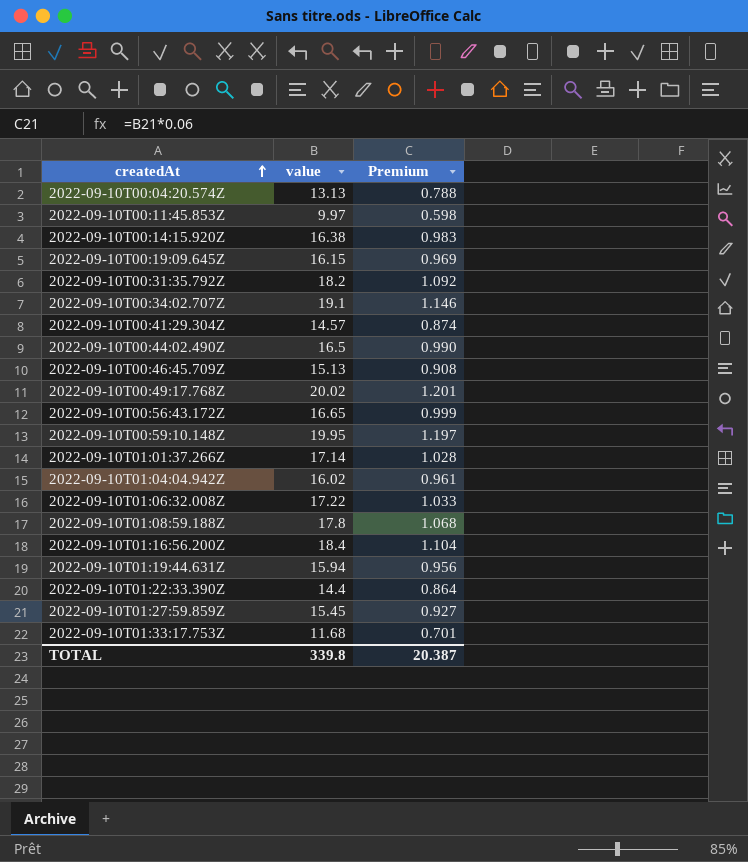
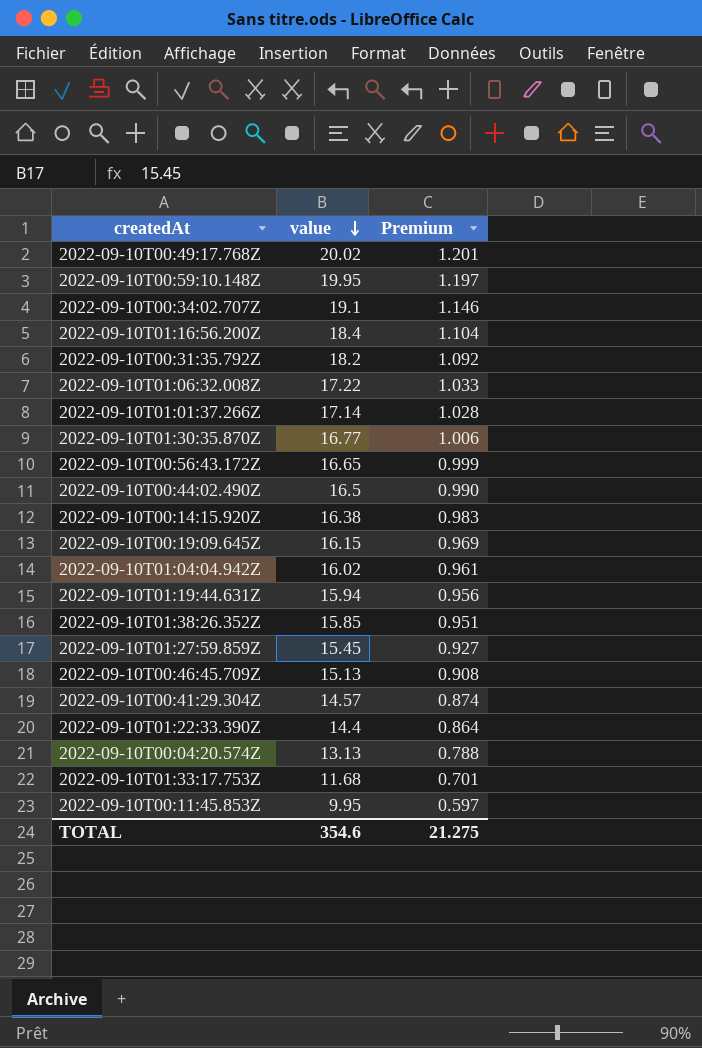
row order: createdAt ascending -> value descending
row 2022-09-10T01:08:59.188Z: 17.8 | 1.068 -> none
row 2022-09-10T01:30:35.870Z: none -> 16.77 | 1.006
row 2022-09-10T01:38:26.352Z: none -> 15.85 | 0.951
2022-09-10T00:11:45.853Z | value: 9.97 -> 9.95
2022-09-10T00:11:45.853Z | Premium: 0.598 -> 0.597
TOTAL | value: 339.8 -> 354.6
TOTAL | Premium: 20.387 -> 21.275

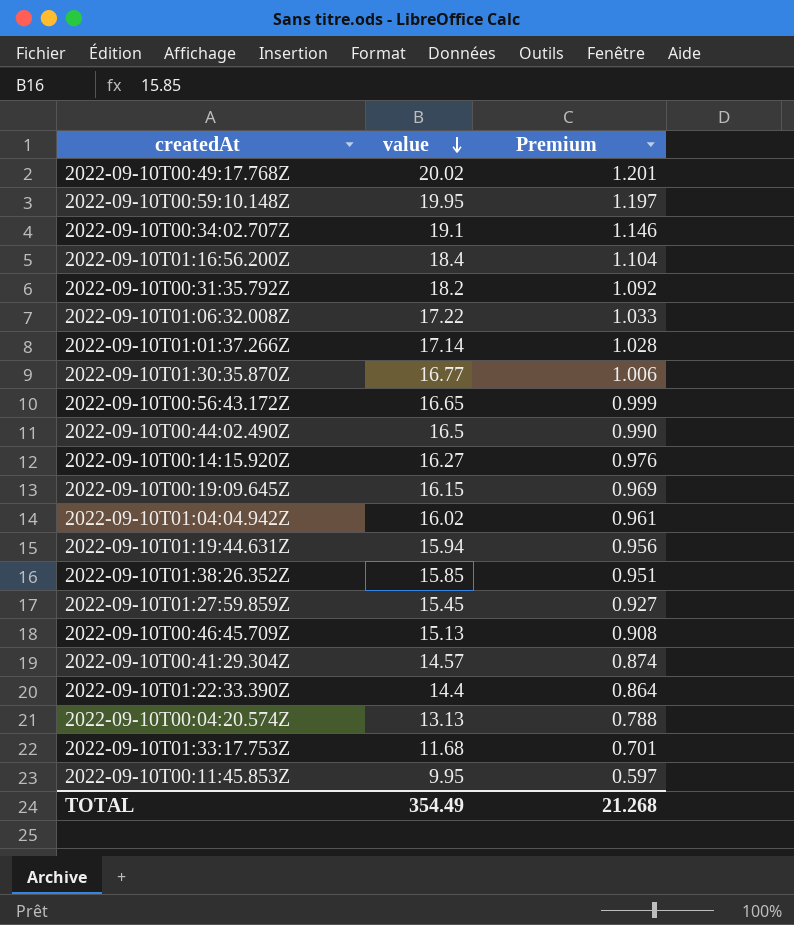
2022-09-10T00:14:15.920Z | value: 16.38 -> 16.27
2022-09-10T00:14:15.920Z | Premium: 0.983 -> 0.976
TOTAL | value: 354.6 -> 354.49
TOTAL | Premium: 21.275 -> 21.268

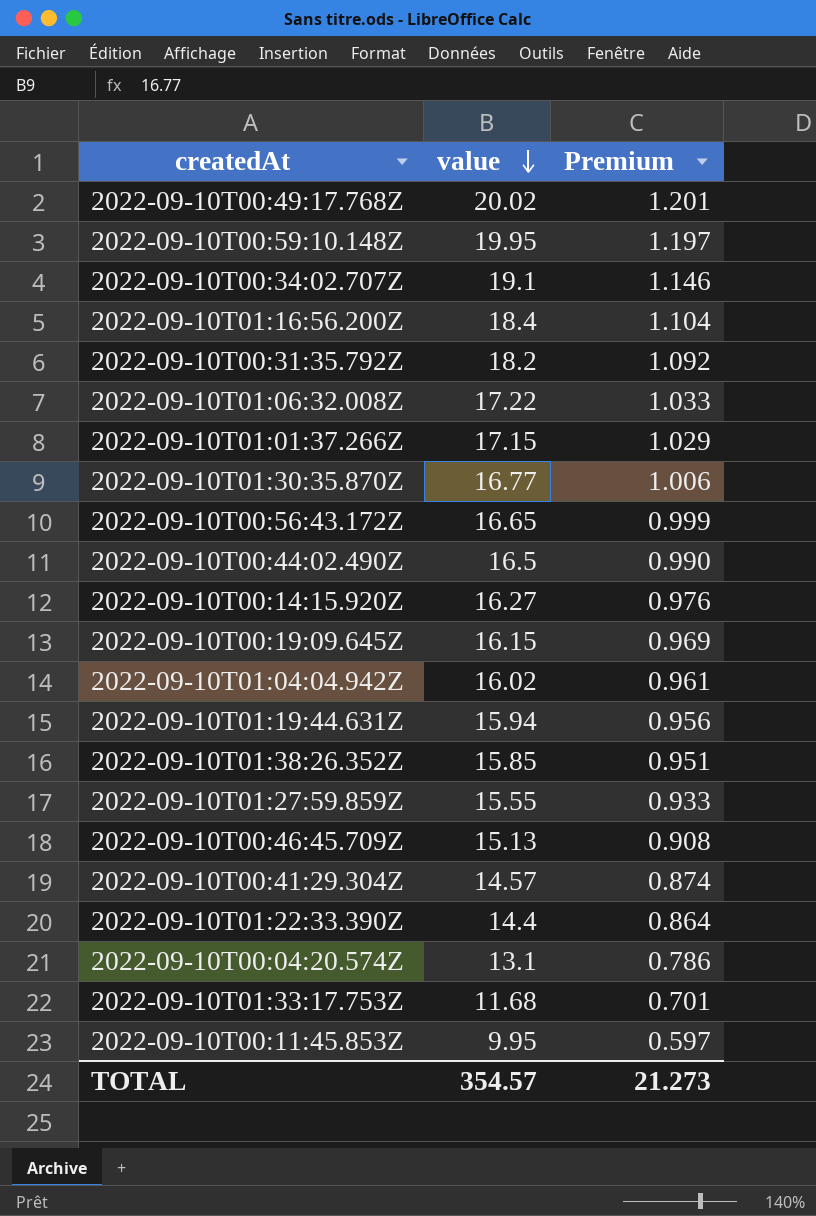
2022-09-10T01:01:37.266Z | value: 17.14 -> 17.15
2022-09-10T01:01:37.266Z | Premium: 1.028 -> 1.029
2022-09-10T01:27:59.859Z | value: 15.45 -> 15.55
2022-09-10T01:27:59.859Z | Premium: 0.927 -> 0.933
2022-09-10T00:04:20.574Z | value: 13.13 -> 13.1
2022-09-10T00:04:20.574Z | Premium: 0.788 -> 0.786
TOTAL | value: 354.49 -> 354.57
TOTAL | Premium: 21.268 -> 21.273

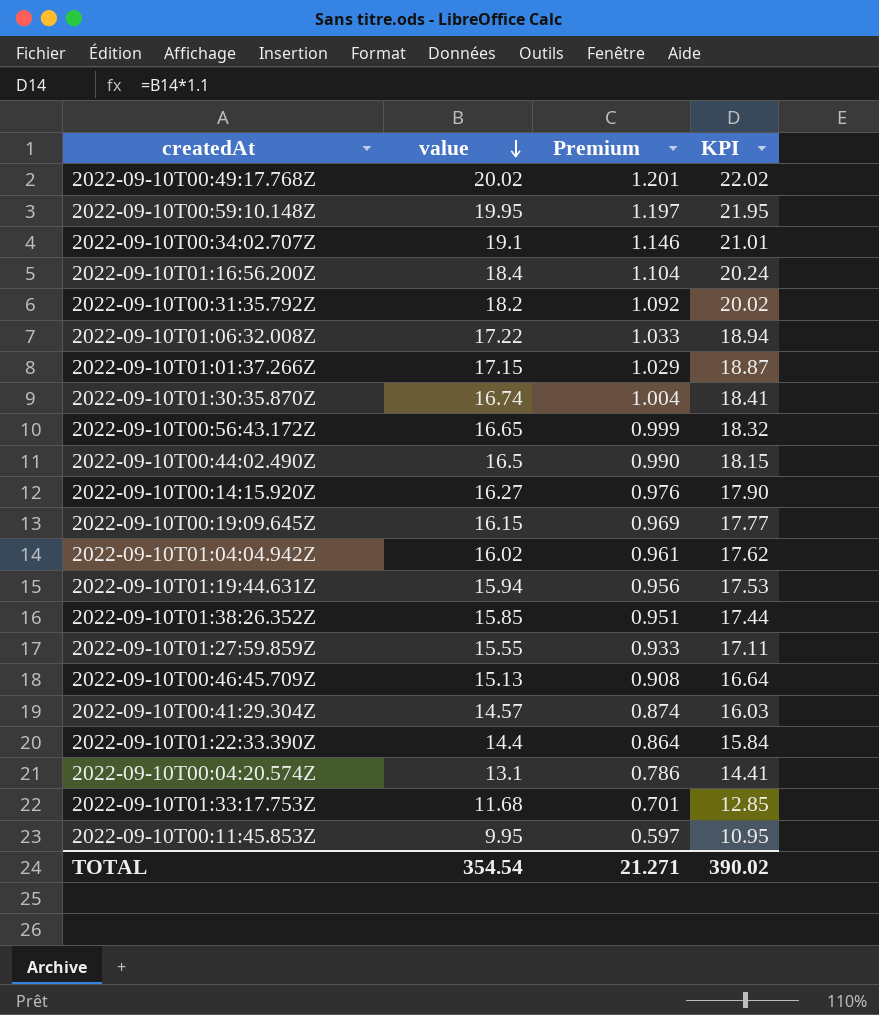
column KPI | formula: none -> [value] * 1.1
2022-09-10T01:30:35.870Z | value: 16.77 -> 16.74
2022-09-10T01:30:35.870Z | Premium: 1.006 -> 1.004
TOTAL | value: 354.57 -> 354.54
TOTAL | Premium: 21.273 -> 21.271

